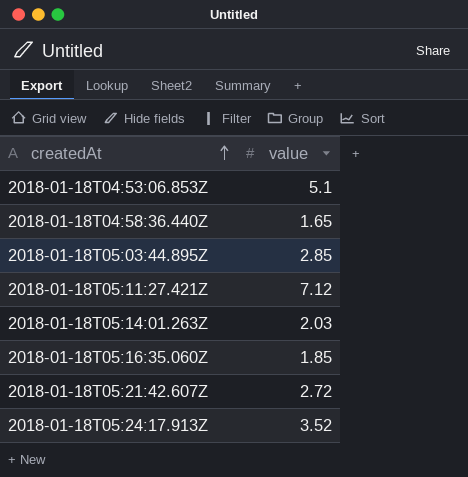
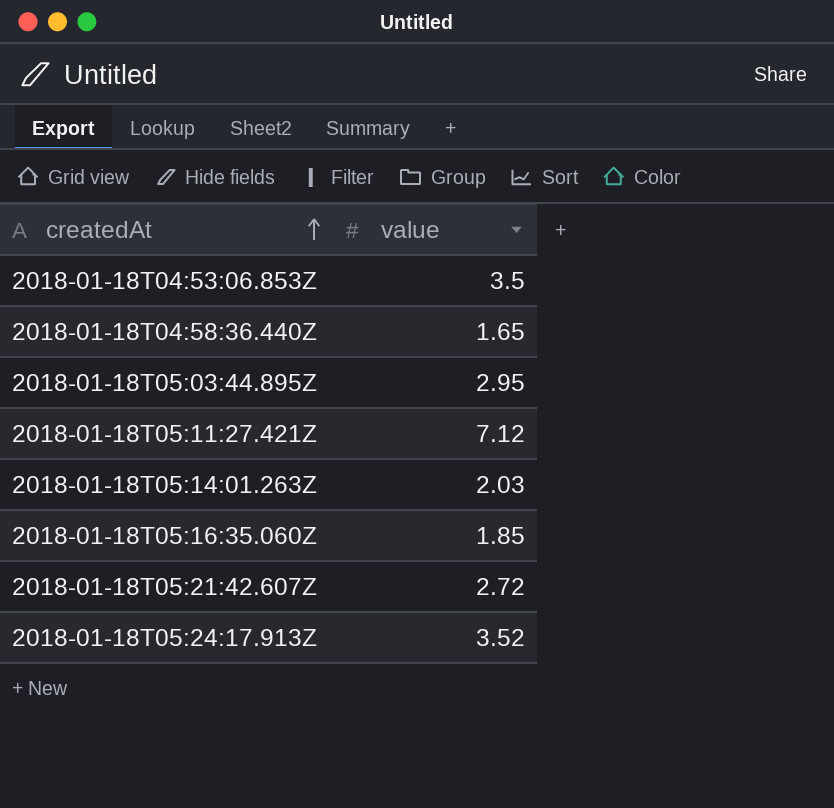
2018-01-18T04:53:06.853Z | value: 5.1 -> 3.5
2018-01-18T05:03:44.895Z | value: 2.85 -> 2.95

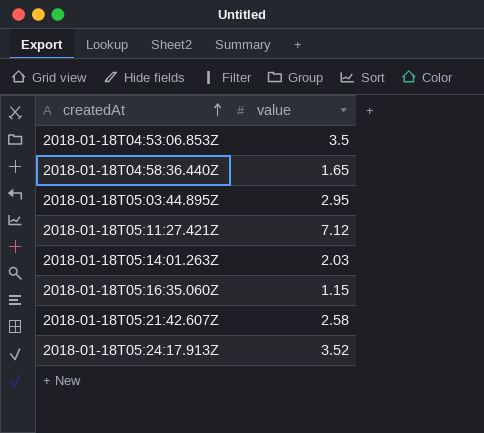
2018-01-18T05:16:35.060Z | value: 1.85 -> 1.15
2018-01-18T05:21:42.607Z | value: 2.72 -> 2.58

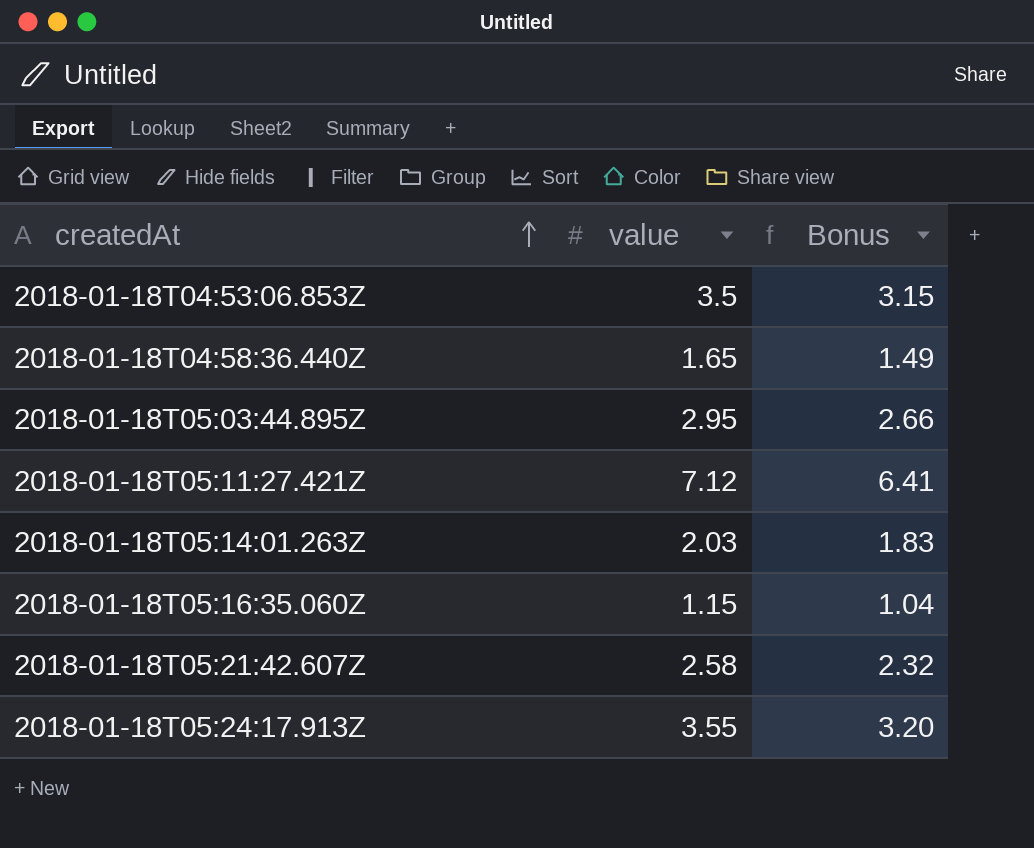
column Bonus | formula: none -> [value] * 0.9
2018-01-18T05:24:17.913Z | value: 3.52 -> 3.55

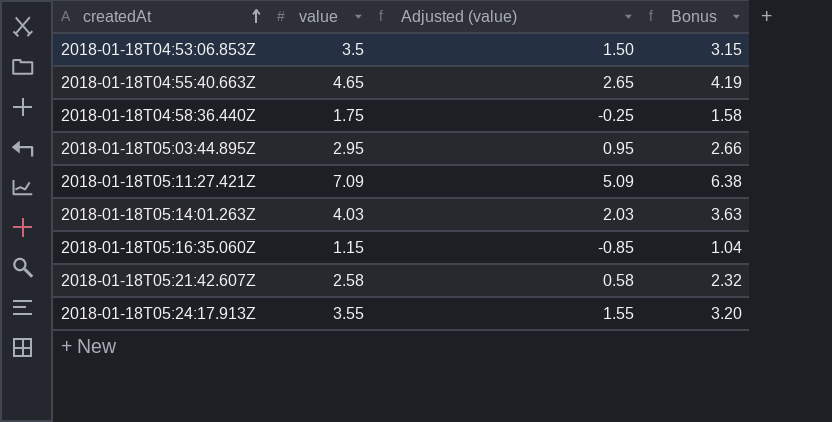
column Adjusted (value) | formula: none -> [value] - 2
row 2018-01-18T04:55:40.663Z: none -> 4.65 | 2.65 | 4.19
2018-01-18T04:58:36.440Z | value: 1.65 -> 1.75
2018-01-18T04:58:36.440Z | Bonus: 1.49 -> 1.58
2018-01-18T05:11:27.421Z | value: 7.12 -> 7.09
2018-01-18T05:11:27.421Z | Bonus: 6.41 -> 6.38
2018-01-18T05:14:01.263Z | value: 2.03 -> 4.03
2018-01-18T05:14:01.263Z | Bonus: 1.83 -> 3.63

